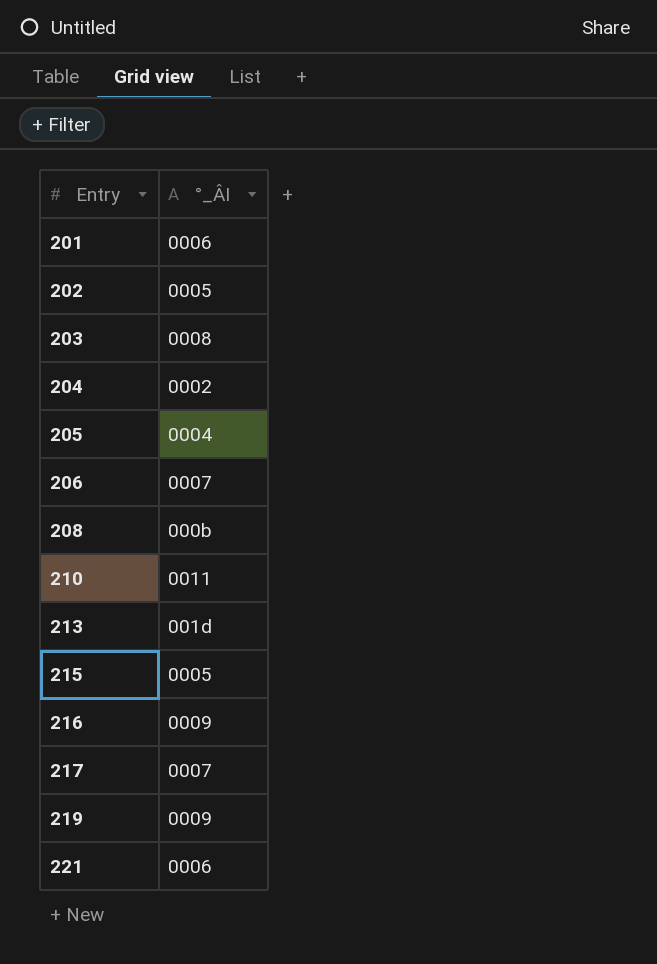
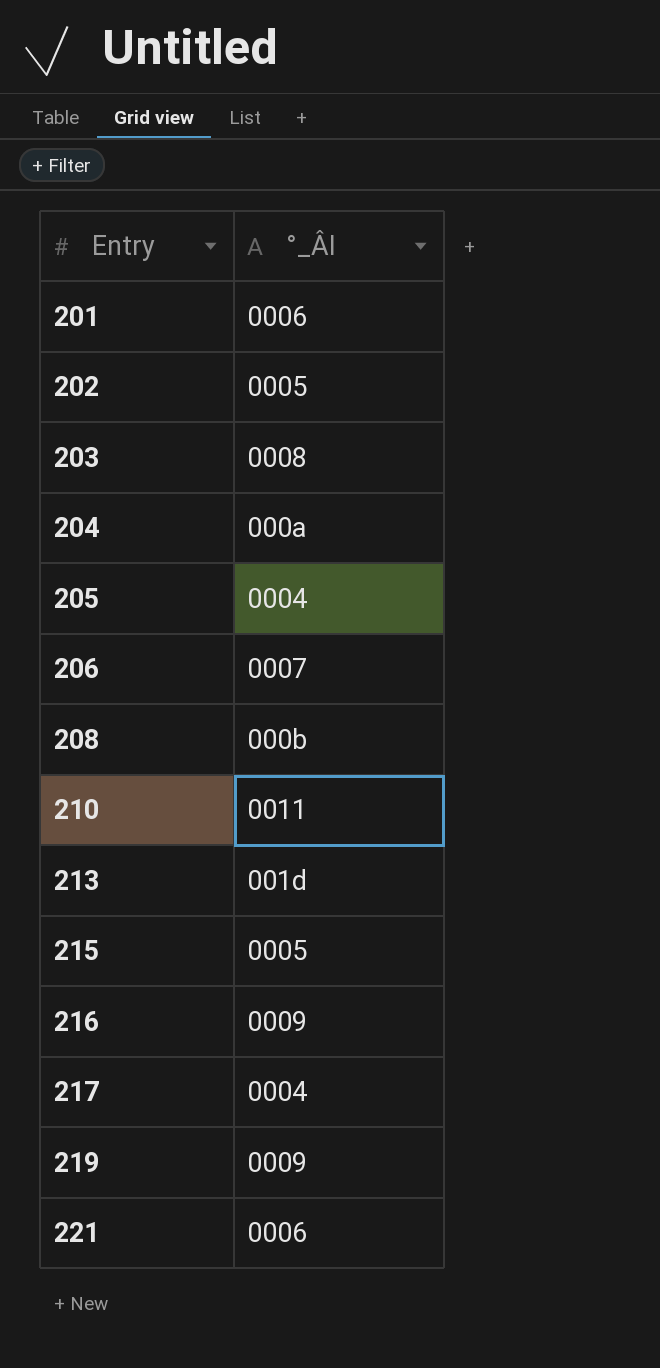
204 | °_ÂI: 0002 -> 000a
217 | °_ÂI: 0007 -> 0004

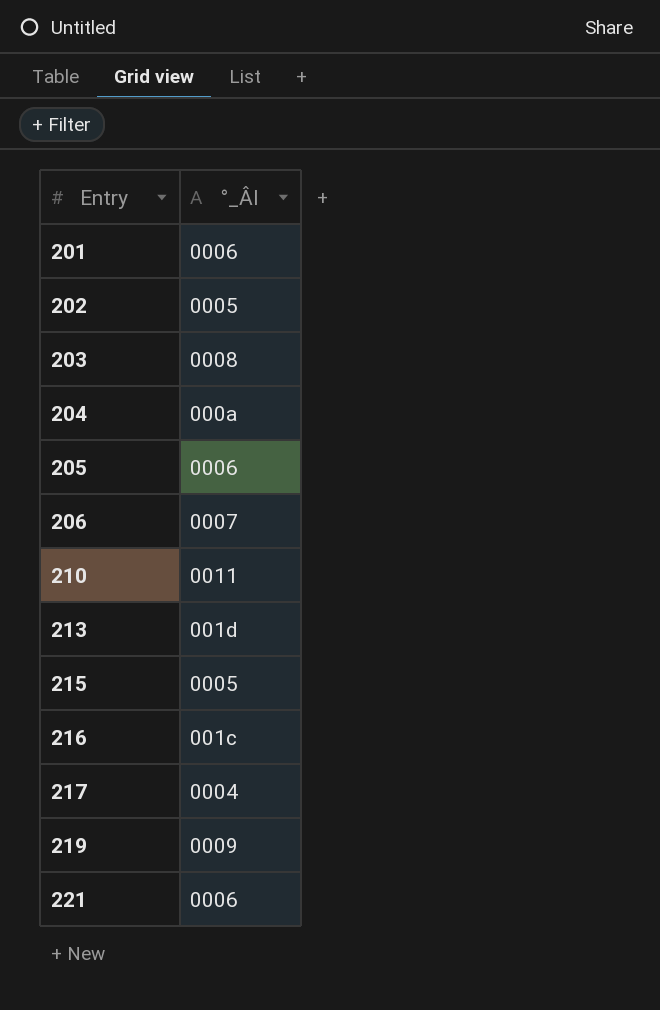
row 208: 000b -> none
205 | °_ÂI: 0004 -> 0006
216 | °_ÂI: 0009 -> 001c

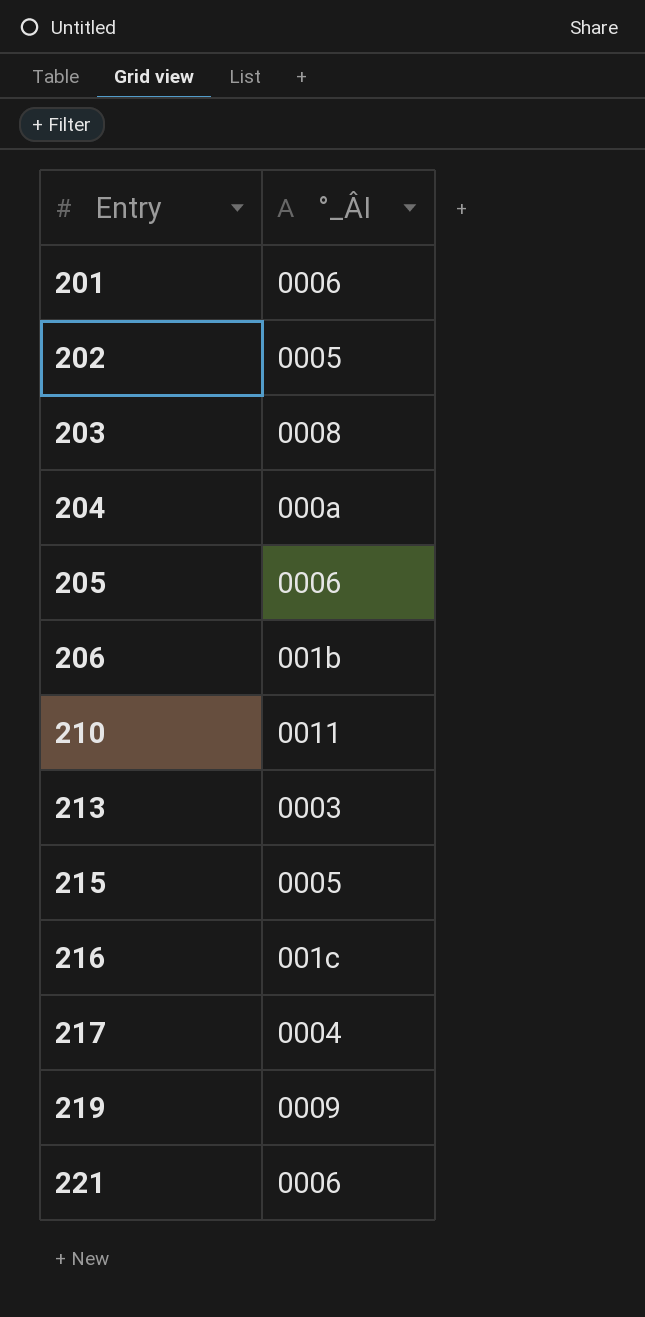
206 | °_ÂI: 0007 -> 001b
213 | °_ÂI: 001d -> 0003

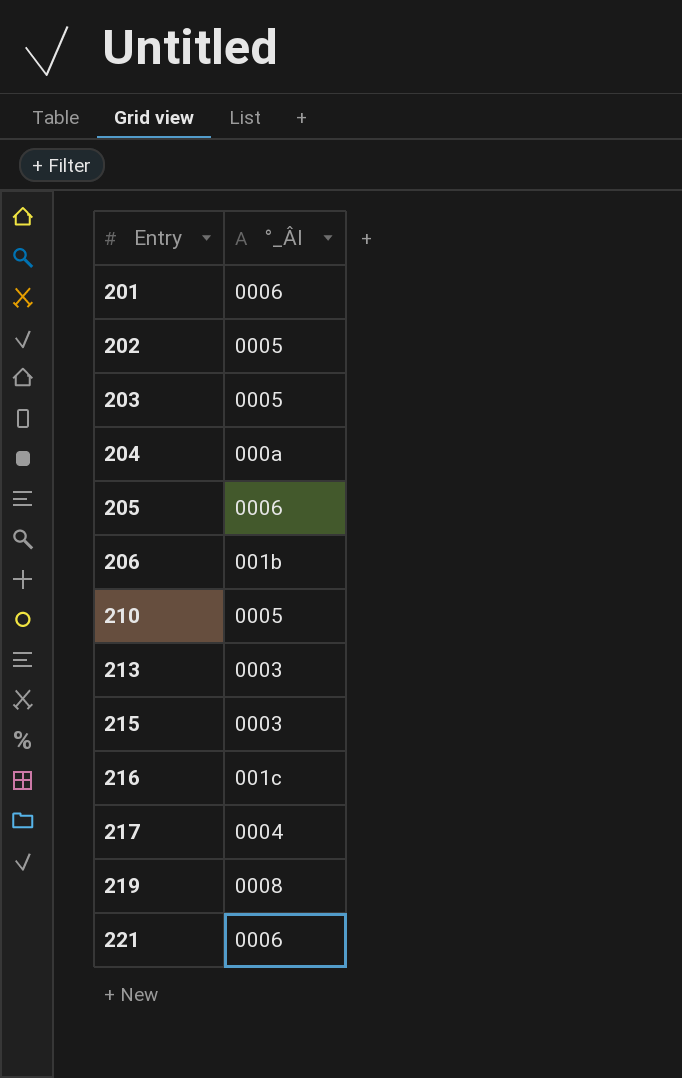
203 | °_ÂI: 0008 -> 0005
210 | °_ÂI: 0011 -> 0005
215 | °_ÂI: 0005 -> 0003
219 | °_ÂI: 0009 -> 0008

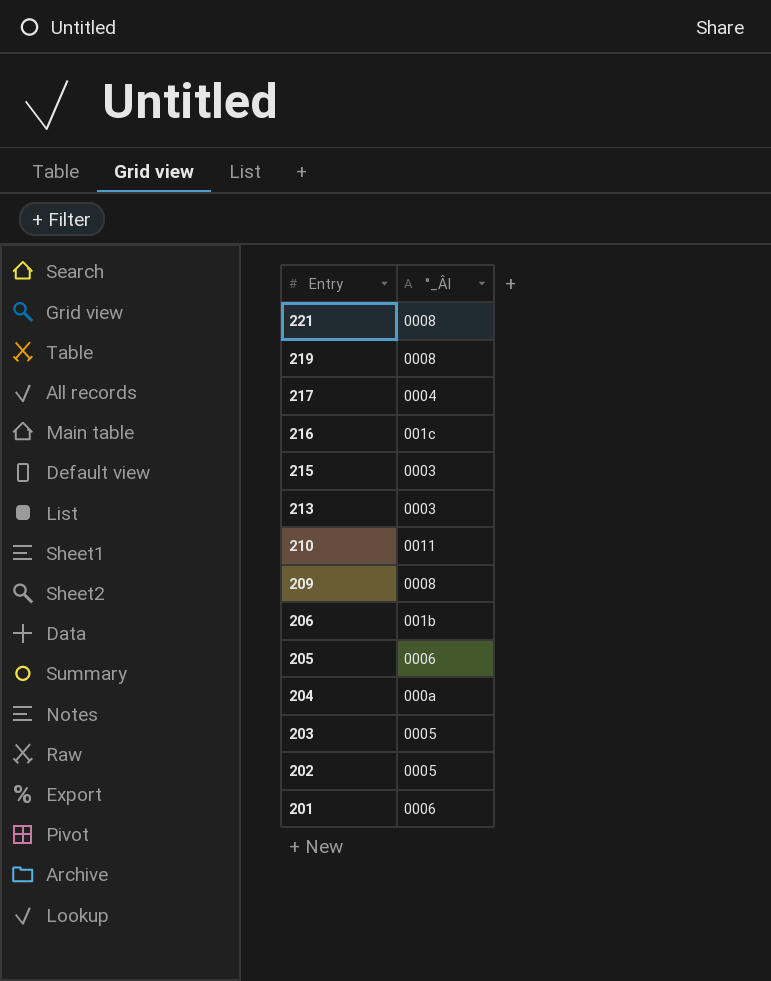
row order: Entry ascending -> Entry descending
221 | °_ÂI: 0006 -> 0008
210 | °_ÂI: 0005 -> 0011
row 209: none -> 0008

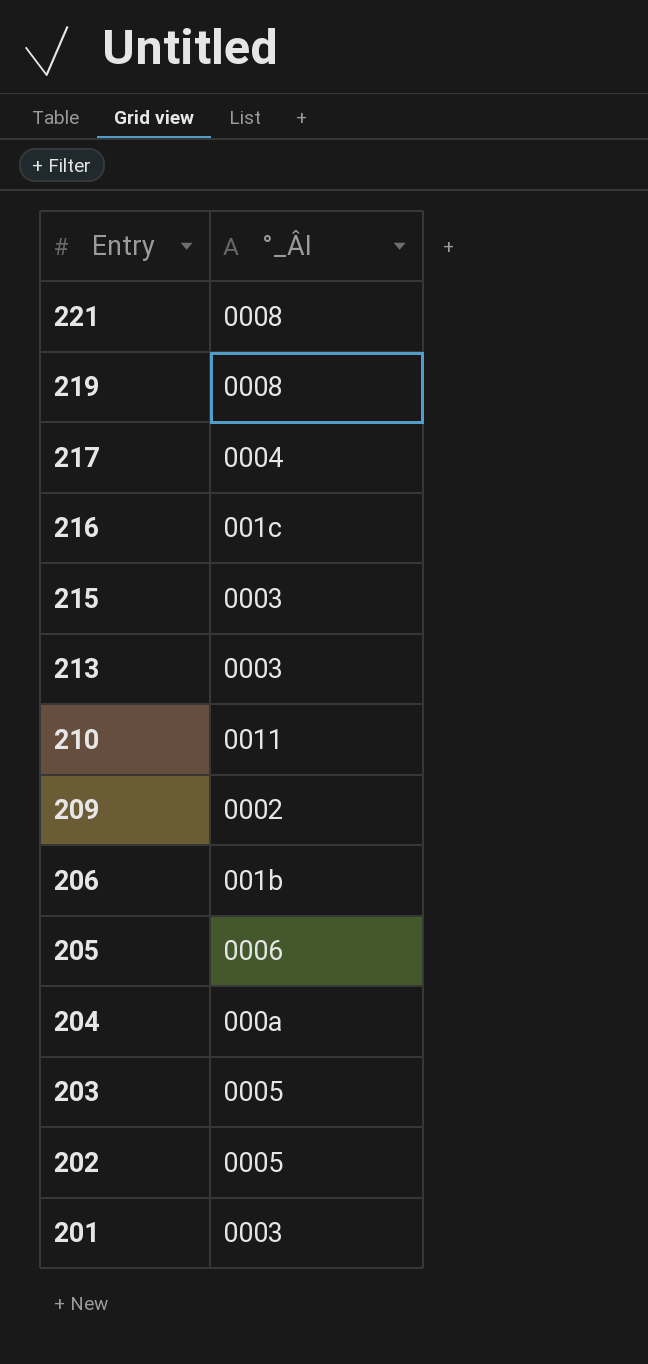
209 | °_ÂI: 0008 -> 0002
201 | °_ÂI: 0006 -> 0003

